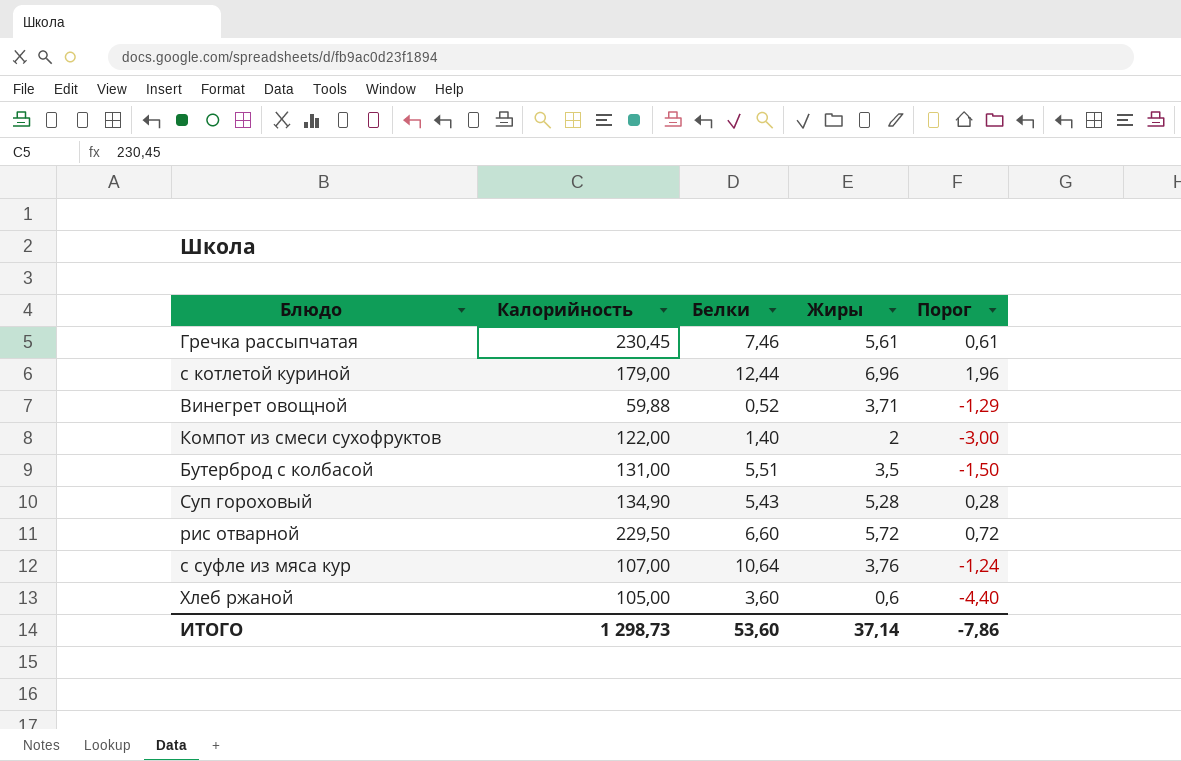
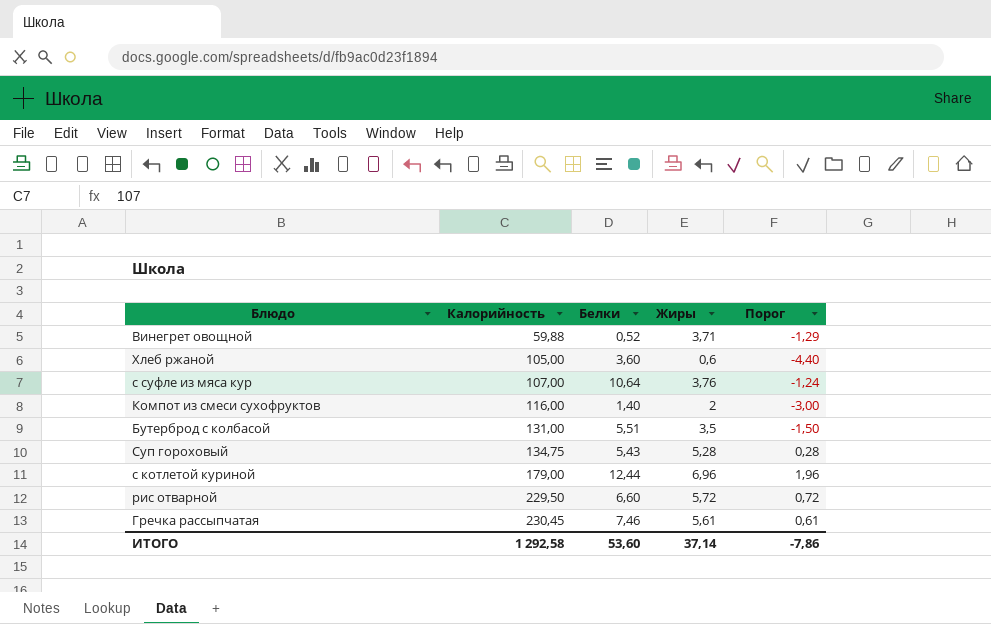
row order: none -> Калорийность ascending
Компот из смеси сухофруктов | Калорийность: 122,00 -> 116,00
Суп гороховый | Калорийность: 134,90 -> 134,75
ИТОГО | Калорийность: 1 298,73 -> 1 292,58

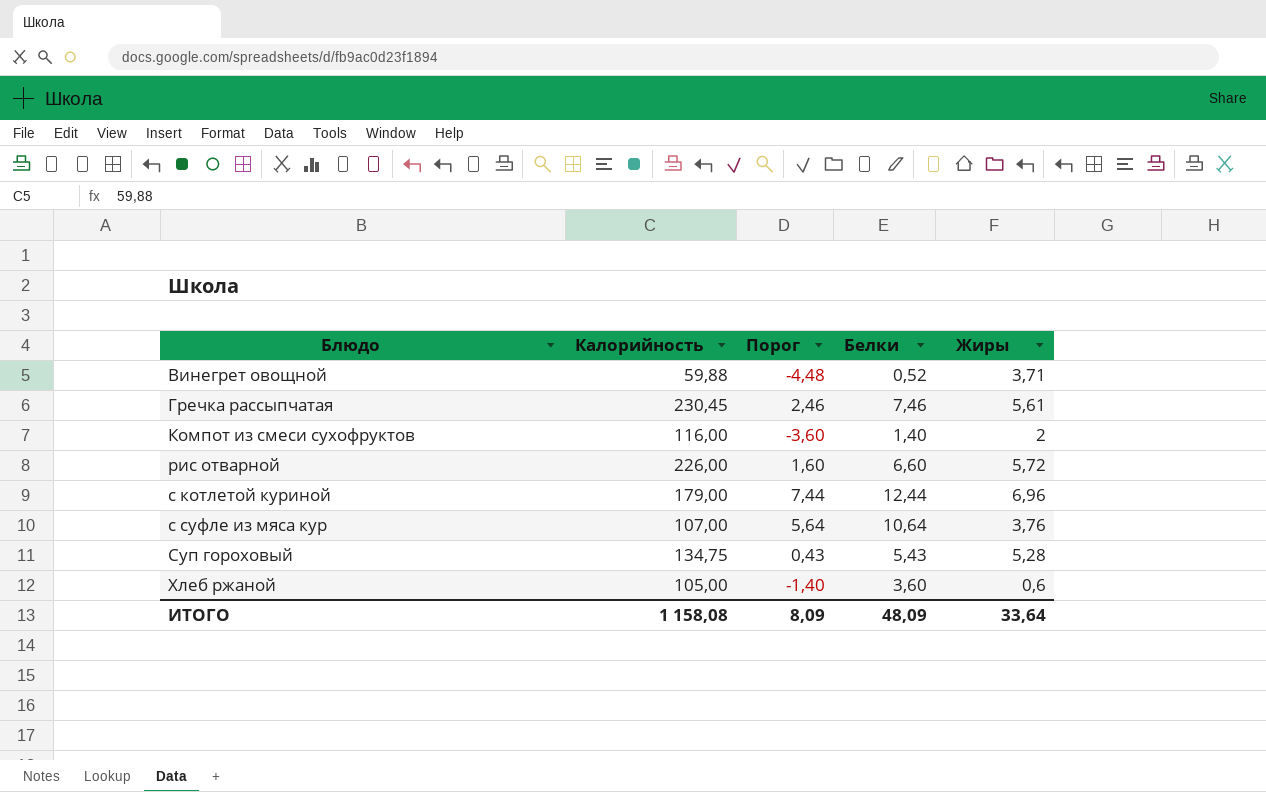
row order: Калорийность ascending -> Блюдо ascending
column Порог | formula: [Жиры] - 5 -> [Белки] - 5
column Порог | position: 5 -> 3
row Бутерброд с колбасой: 131,00 | 5,51 | 3,5 | -1,50 -> none
рис отварной | Калорийность: 229,50 -> 226,00
ИТОГО | Калорийность: 1 292,58 -> 1 158,08
ИТОГО | Порог: -7,86 -> 8,09
ИТОГО | Белки: 53,60 -> 48,09
ИТОГО | Жиры: 37,14 -> 33,64

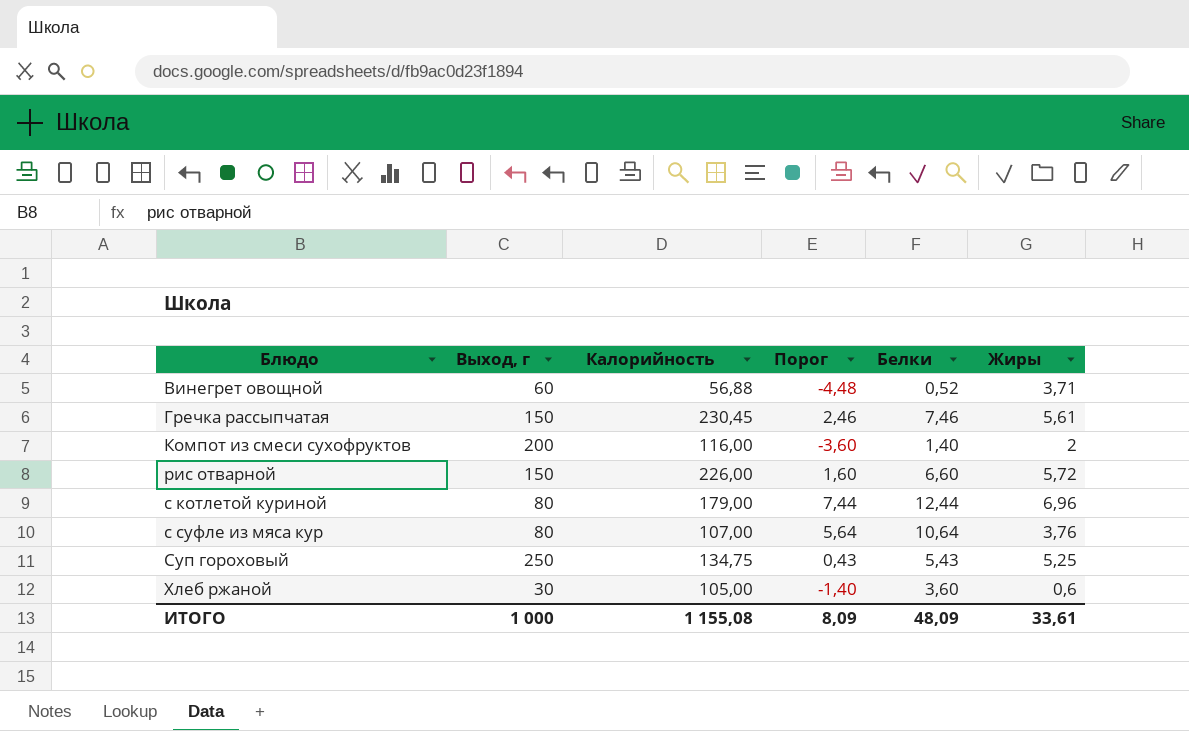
column Выход, г | position: none -> 2
Винегрет овощной | Калорийность: 59,88 -> 56,88
Суп гороховый | Жиры: 5,28 -> 5,25
ИТОГО | Калорийность: 1 158,08 -> 1 155,08
ИТОГО | Жиры: 33,64 -> 33,61

